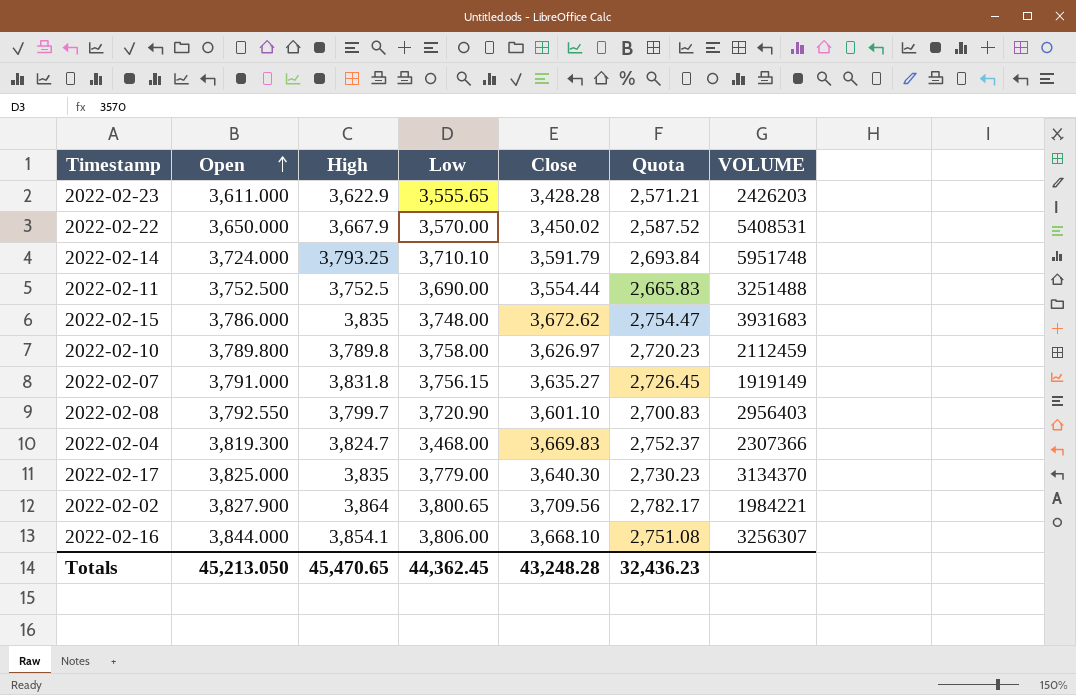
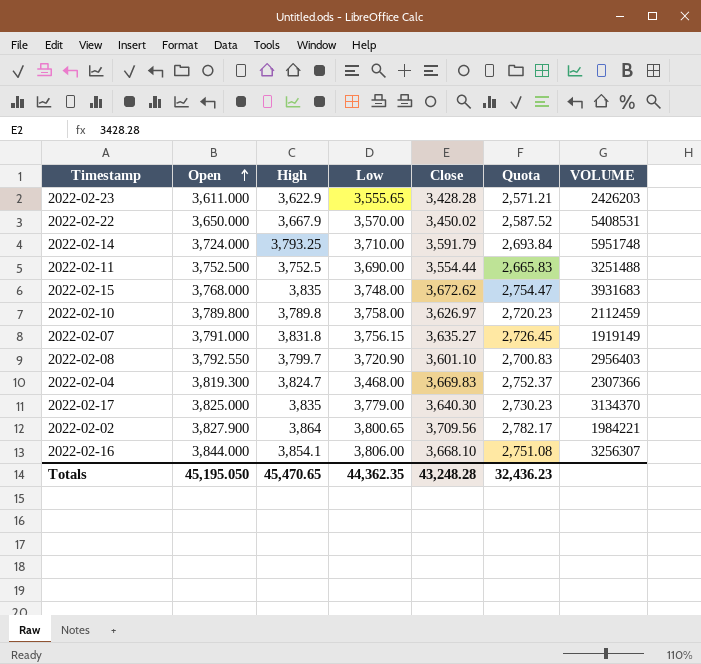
2022-02-14 | Low: 3,710.10 -> 3,710.00
2022-02-15 | Open: 3,786.000 -> 3,768.000
Totals | Open: 45,213.050 -> 45,195.050
Totals | Low: 44,362.45 -> 44,362.35

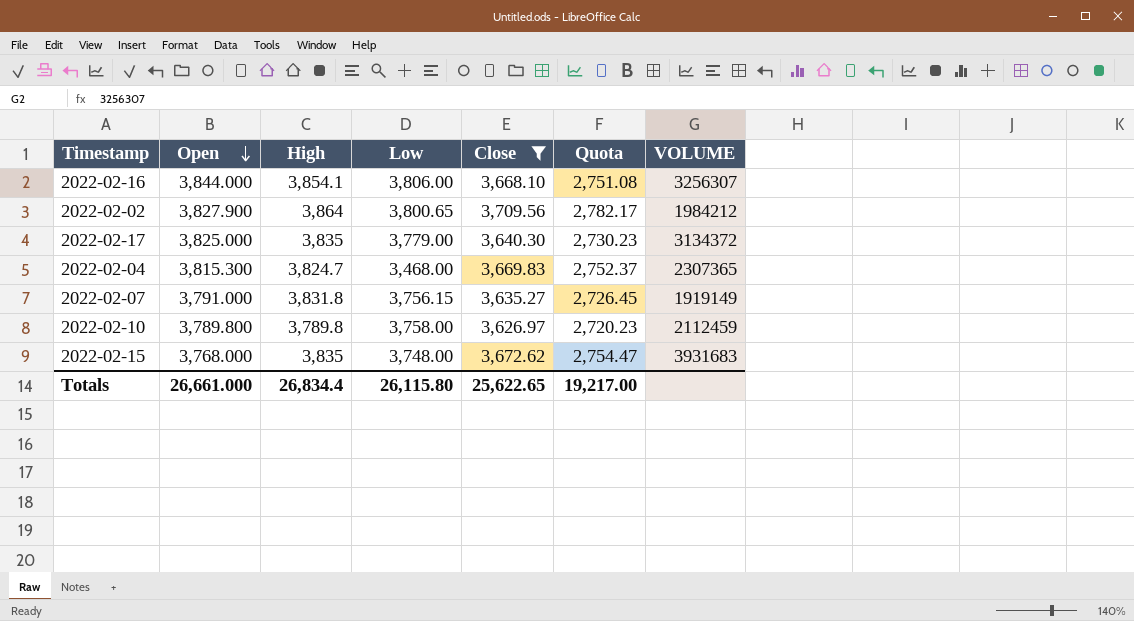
filter: none -> Close >= 3,626.97
row order: Open ascending -> Open descending
2022-02-02 | VOLUME: 1984221 -> 1984212
2022-02-17 | VOLUME: 3134370 -> 3134372
2022-02-04 | Open: 3,819.300 -> 3,815.300
2022-02-04 | VOLUME: 2307366 -> 2307365
Totals | Open: 45,195.050 -> 26,661.000
Totals | High: 45,470.65 -> 26,834.4
Totals | Low: 44,362.35 -> 26,115.80
Totals | Close: 43,248.28 -> 25,622.65
Totals | Quota: 32,436.23 -> 19,217.00

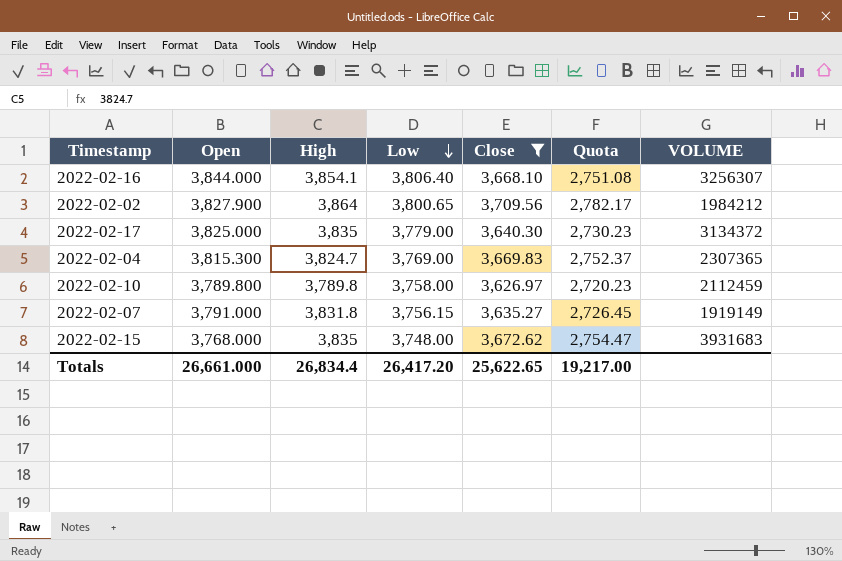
row order: Open descending -> Low descending
2022-02-16 | Low: 3,806.00 -> 3,806.40
2022-02-04 | Low: 3,468.00 -> 3,769.00
Totals | Low: 26,115.80 -> 26,417.20

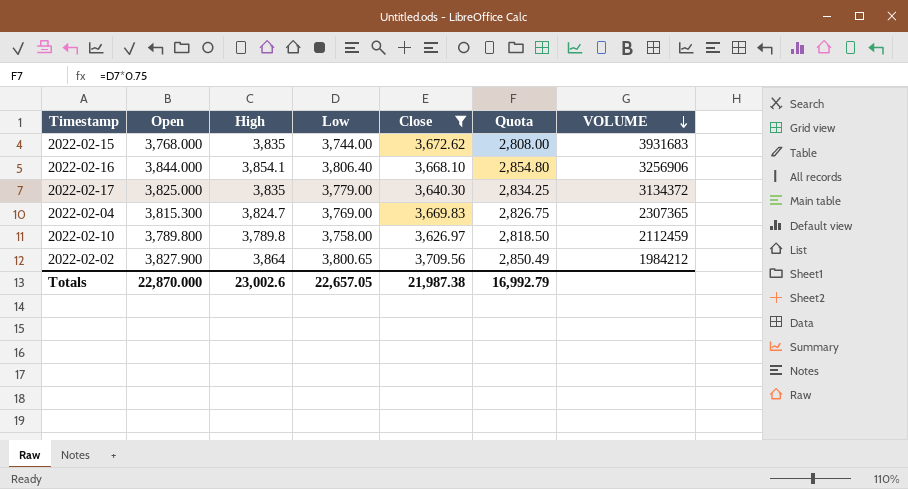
row order: Low descending -> VOLUME descending
column Quota | formula: [Close] * 0.75 -> [Low] * 0.75
row 2022-02-07: 3,791.000 | 3,831.8 | 3,756.15 | 3,635.27 | 2,726.45 | 1919149 -> none
2022-02-15 | Low: 3,748.00 -> 3,744.00
2022-02-16 | VOLUME: 3256307 -> 3256906
Totals | Open: 26,661.000 -> 22,870.000
Totals | High: 26,834.4 -> 23,002.6
Totals | Low: 26,417.20 -> 22,657.05
Totals | Close: 25,622.65 -> 21,987.38
Totals | Quota: 19,217.00 -> 16,992.79

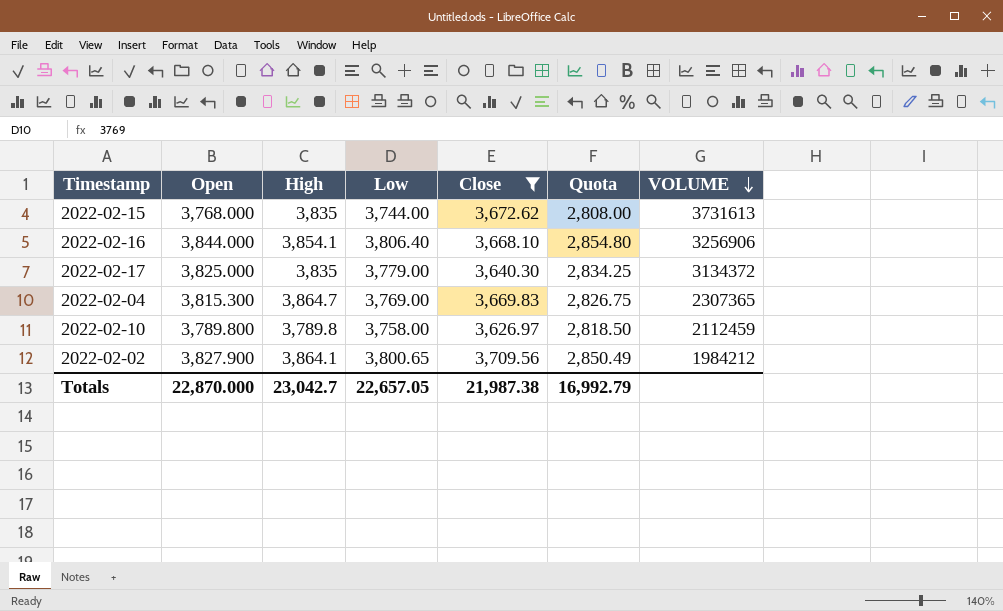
2022-02-15 | VOLUME: 3931683 -> 3731613
2022-02-04 | High: 3,824.7 -> 3,864.7
2022-02-02 | High: 3,864 -> 3,864.1
Totals | High: 23,002.6 -> 23,042.7

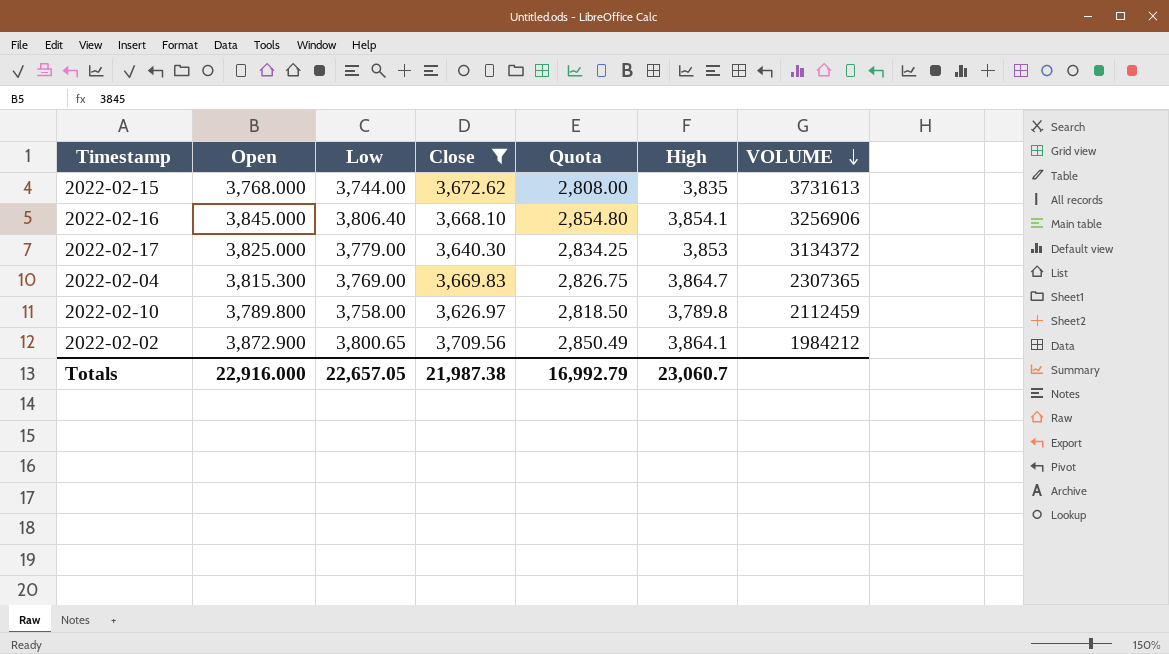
column High | position: 3 -> 6
2022-02-16 | Open: 3,844.000 -> 3,845.000
2022-02-17 | High: 3,835 -> 3,853
2022-02-02 | Open: 3,827.900 -> 3,872.900
Totals | Open: 22,870.000 -> 22,916.000
Totals | High: 23,042.7 -> 23,060.7

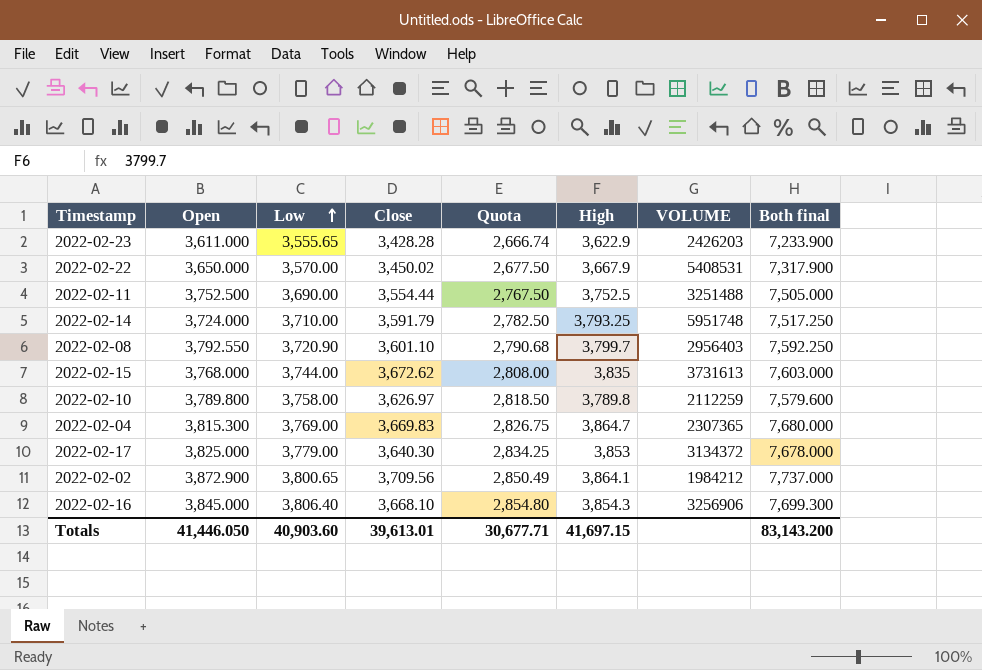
filter: Close >= 3,626.97 -> none
row order: VOLUME descending -> Low ascending
column Both final | formula: none -> [Open] + [High]
2022-02-10 | VOLUME: 2112459 -> 2112259
2022-02-16 | High: 3,854.1 -> 3,854.3
Totals | Open: 22,916.000 -> 41,446.050
Totals | Low: 22,657.05 -> 40,903.60
Totals | Close: 21,987.38 -> 39,613.01
Totals | Quota: 16,992.79 -> 30,677.71
Totals | High: 23,060.7 -> 41,697.15

